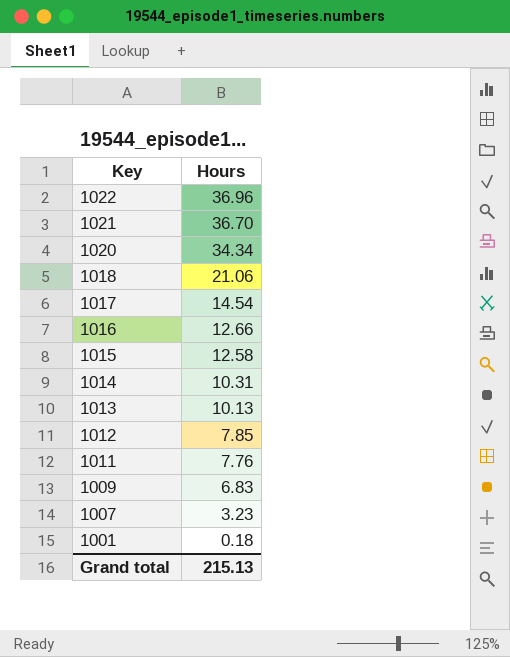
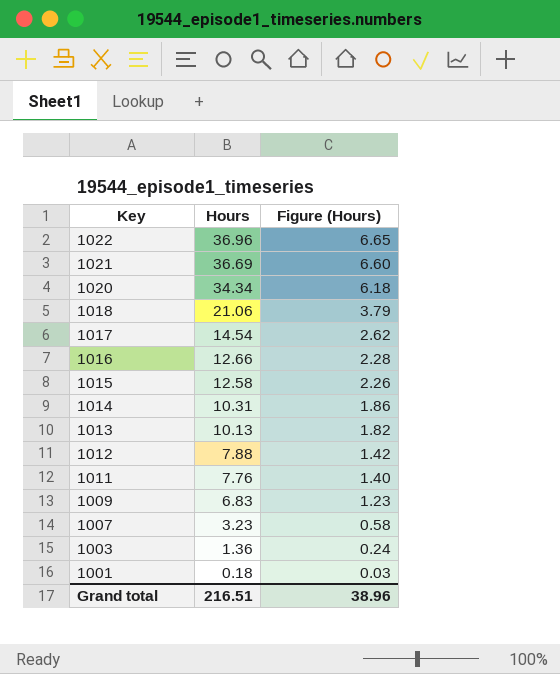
column Figure (Hours) | formula: none -> [Hours] * 0.18
1021 | Hours: 36.70 -> 36.69
1012 | Hours: 7.85 -> 7.88
row 1003: none -> 1.36 | 0.24
Grand total | Hours: 215.13 -> 216.51

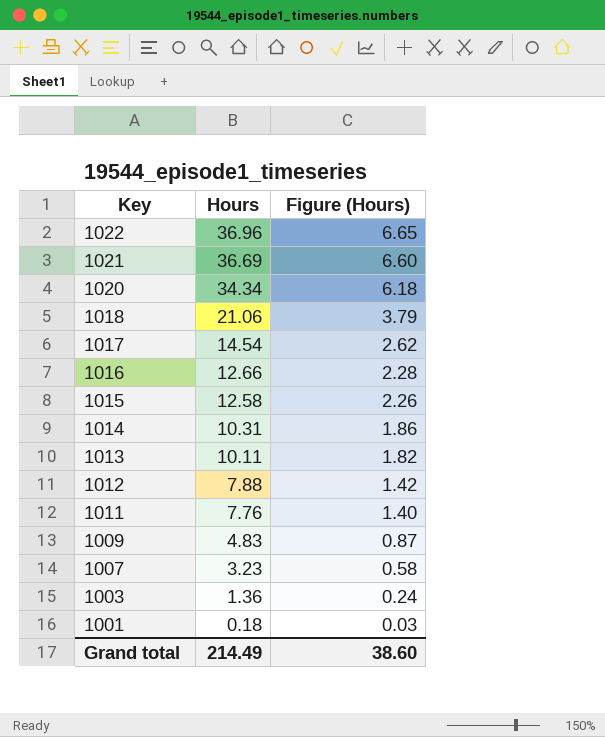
1013 | Hours: 10.13 -> 10.11
1009 | Hours: 6.83 -> 4.83
1009 | Figure (Hours): 1.23 -> 0.87
Grand total | Hours: 216.51 -> 214.49
Grand total | Figure (Hours): 38.96 -> 38.60

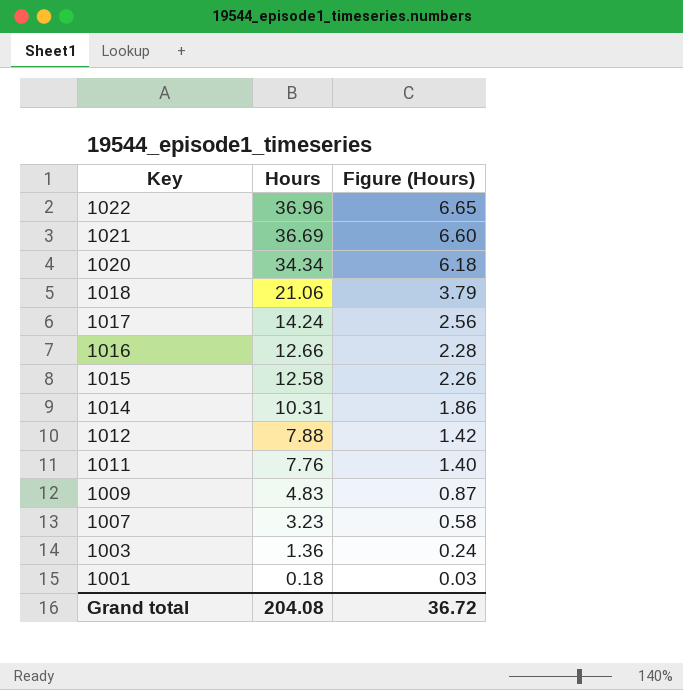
row 1013: 10.11 | 1.82 -> none
1017 | Hours: 14.54 -> 14.24
1017 | Figure (Hours): 2.62 -> 2.56
Grand total | Hours: 214.49 -> 204.08
Grand total | Figure (Hours): 38.60 -> 36.72

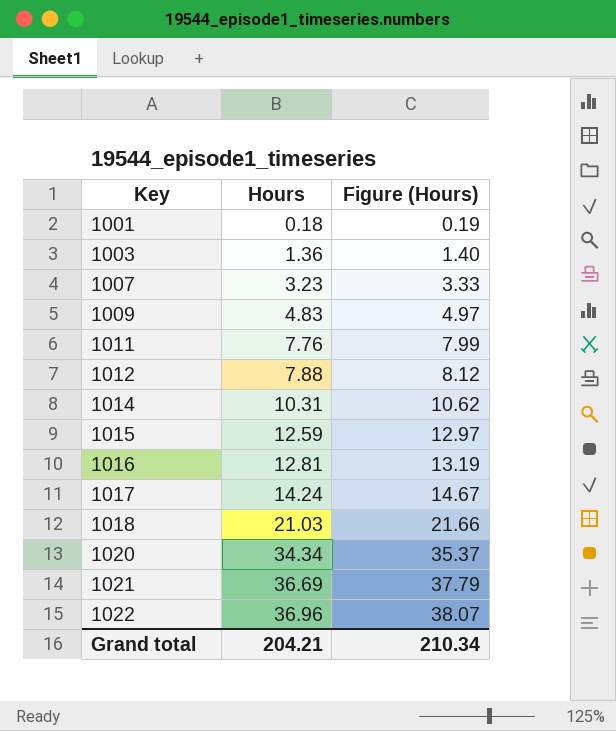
row order: Key descending -> Key ascending
column Figure (Hours) | formula: [Hours] * 0.18 -> [Hours] * 1.03
1015 | Hours: 12.58 -> 12.59
1016 | Hours: 12.66 -> 12.81
1018 | Hours: 21.06 -> 21.03
Grand total | Hours: 204.08 -> 204.21
Grand total | Figure (Hours): 36.72 -> 210.34

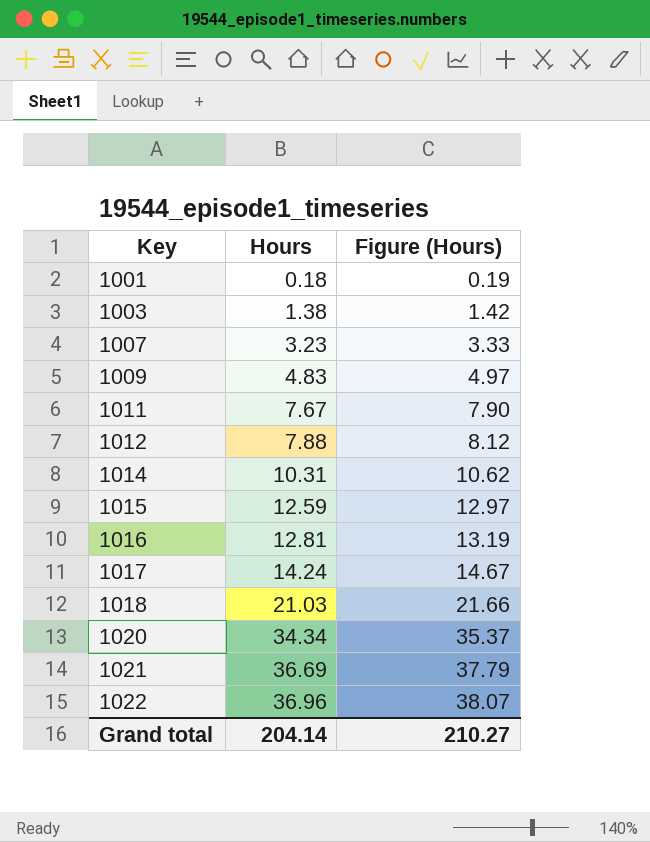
1003 | Hours: 1.36 -> 1.38
1003 | Figure (Hours): 1.40 -> 1.42
1011 | Hours: 7.76 -> 7.67
1011 | Figure (Hours): 7.99 -> 7.90
Grand total | Hours: 204.21 -> 204.14
Grand total | Figure (Hours): 210.34 -> 210.27

